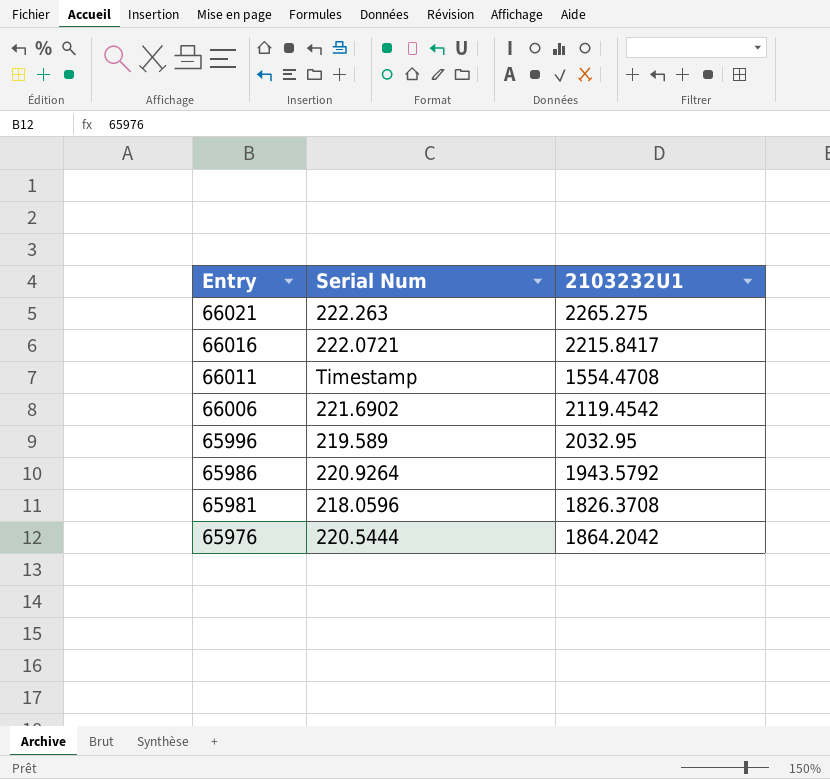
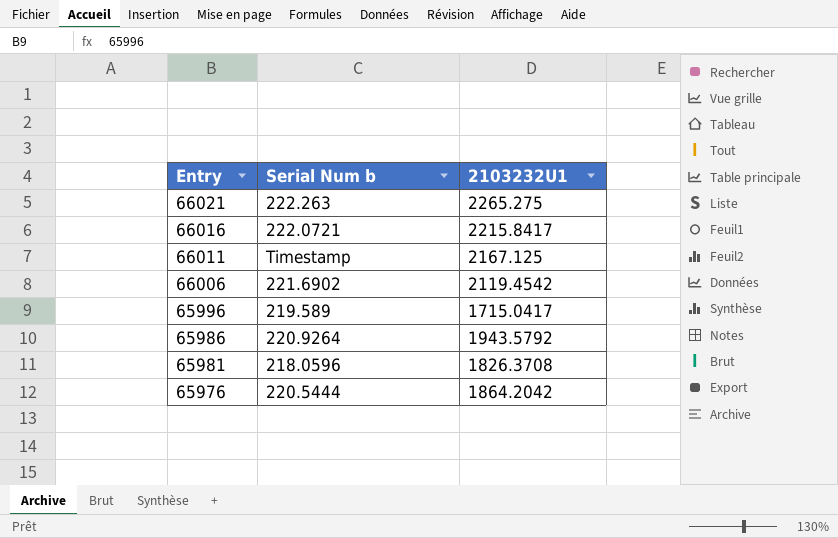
column name: Serial Num -> Serial Num b
66011 | 2103232U1: 1554.4708 -> 2167.125
65996 | 2103232U1: 2032.95 -> 1715.0417

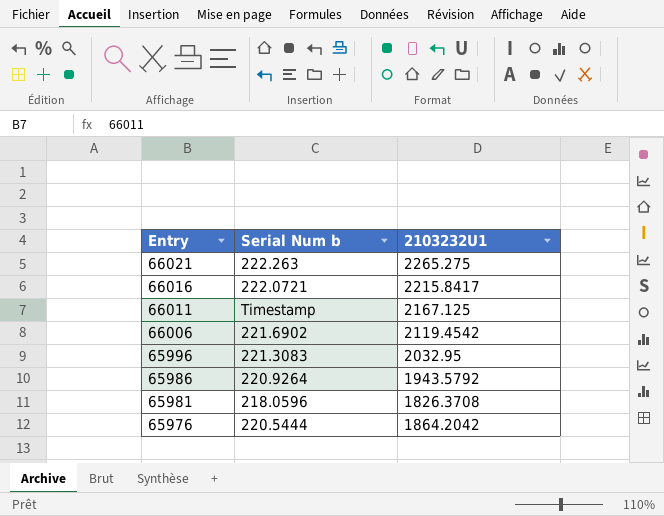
65996 | Serial Num b: 219.589 -> 221.3083
65996 | 2103232U1: 1715.0417 -> 2032.95

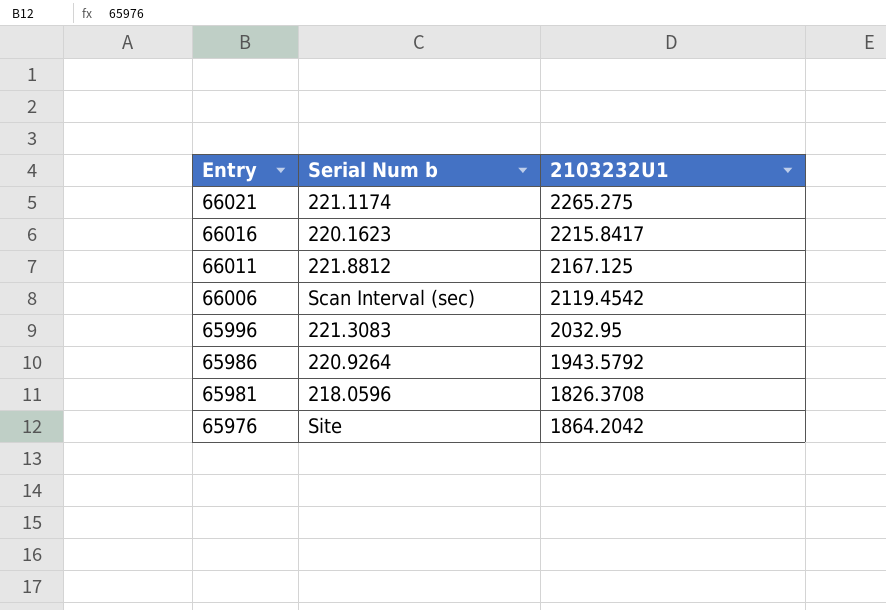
66021 | Serial Num b: 222.263 -> 221.1174
66016 | Serial Num b: 222.0721 -> 220.1623
66011 | Serial Num b: Timestamp -> 221.8812
66006 | Serial Num b: 221.6902 -> Scan Interval (sec)
65976 | Serial Num b: 220.5444 -> Site

